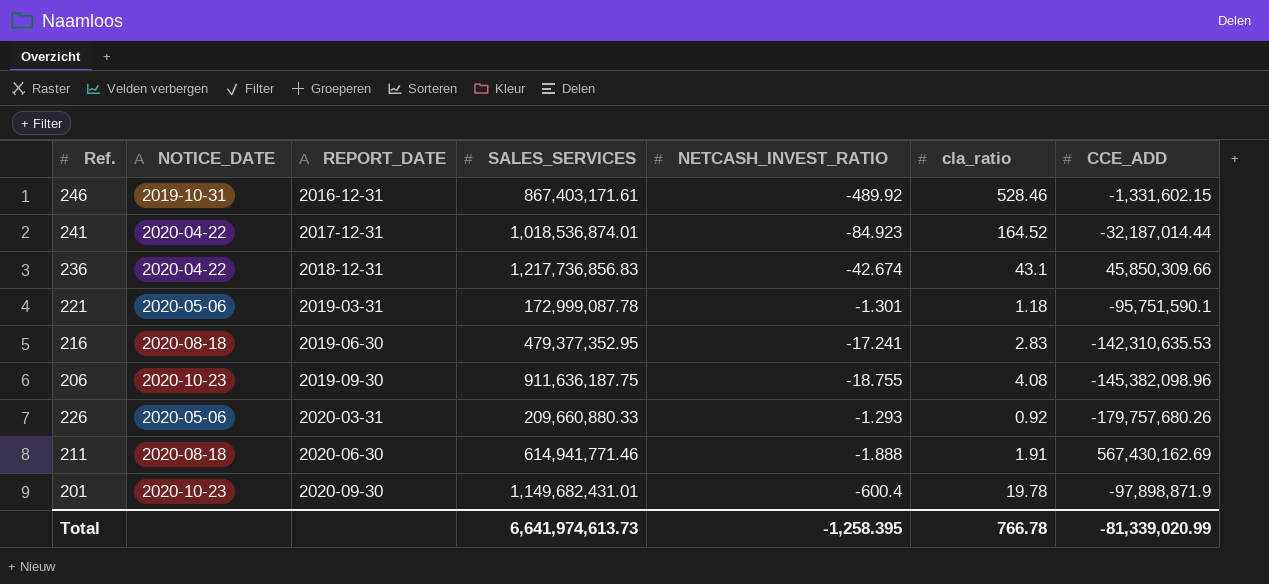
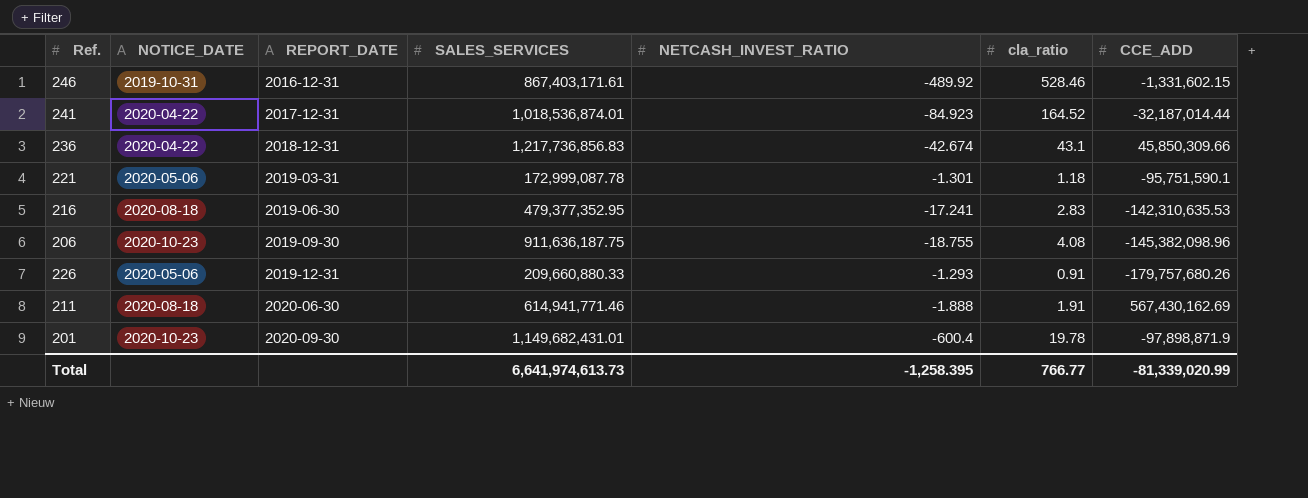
226 | REPORT_DATE: 2020-03-31 -> 2019-12-31
226 | cla_ratio: 0.92 -> 0.91
Total | cla_ratio: 766.78 -> 766.77

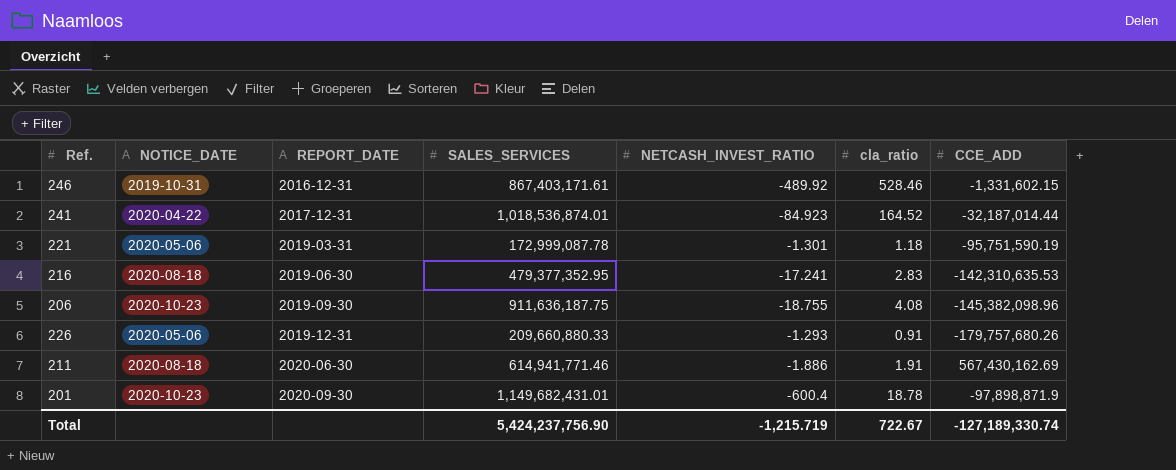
row 236: 2020-04-22 | 2018-12-31 | 1,217,736,856.83 | -42.674 | 43.1 | 45,850,309.66 -> none
221 | CCE_ADD: -95,751,590.1 -> -95,751,590.19
211 | NETCASH_INVEST_RATIO: -1.888 -> -1.886
201 | cla_ratio: 19.78 -> 18.78
Total | SALES_SERVICES: 6,641,974,613.73 -> 5,424,237,756.90
Total | NETCASH_INVEST_RATIO: -1,258.395 -> -1,215.719
Total | cla_ratio: 766.77 -> 722.67
Total | CCE_ADD: -81,339,020.99 -> -127,189,330.74

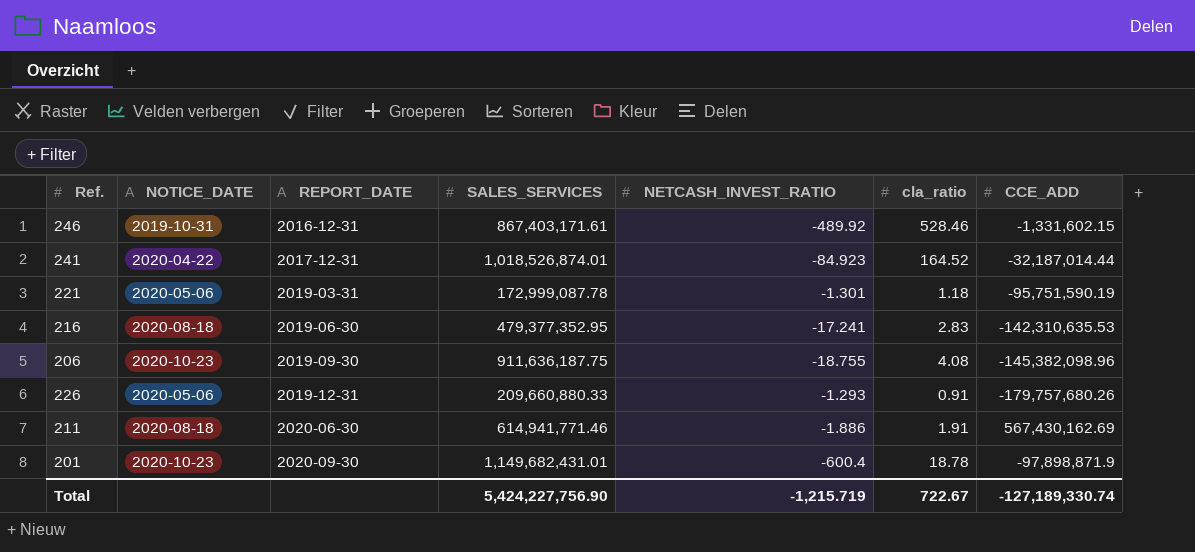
241 | SALES_SERVICES: 1,018,536,874.01 -> 1,018,526,874.01
Total | SALES_SERVICES: 5,424,237,756.90 -> 5,424,227,756.90

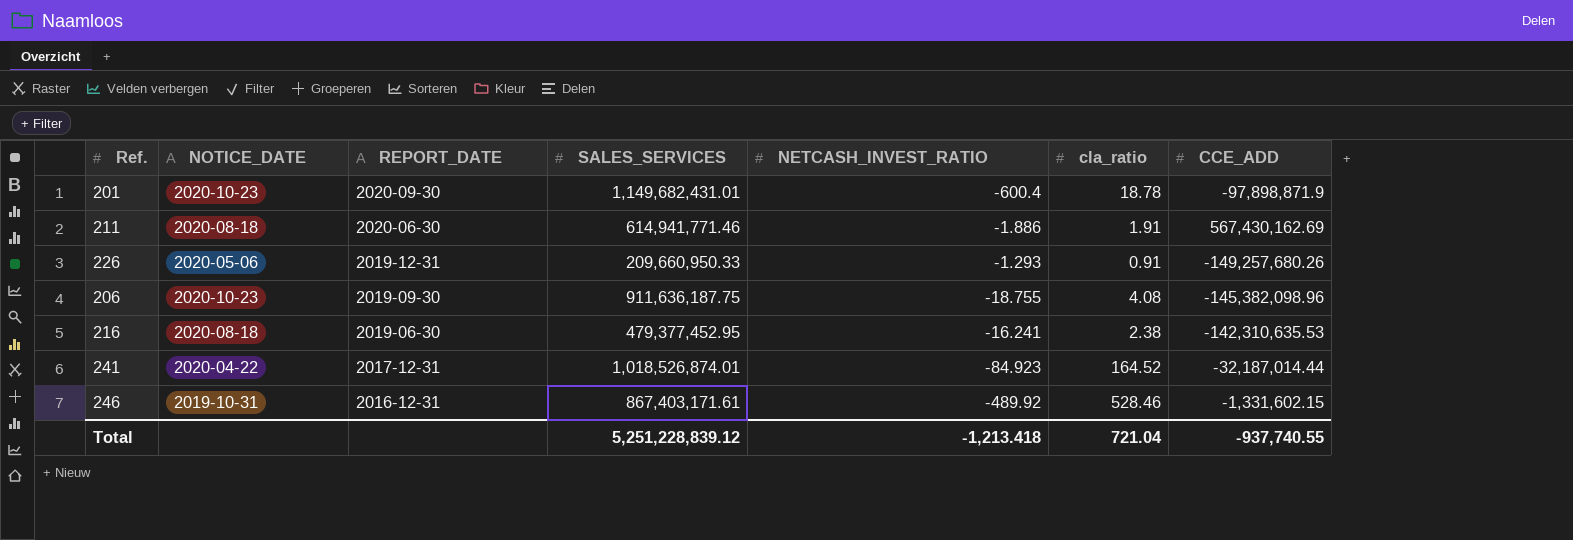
row order: REPORT_DATE ascending -> REPORT_DATE descending
row 221: 2020-05-06 | 2019-03-31 | 172,999,087.78 | -1.301 | 1.18 | -95,751,590.19 -> none
226 | SALES_SERVICES: 209,660,880.33 -> 209,660,950.33
226 | CCE_ADD: -179,757,680.26 -> -149,257,680.26
216 | SALES_SERVICES: 479,377,352.95 -> 479,377,452.95
216 | NETCASH_INVEST_RATIO: -17.241 -> -16.241
216 | cla_ratio: 2.83 -> 2.38
Total | SALES_SERVICES: 5,424,227,756.90 -> 5,251,228,839.12
Total | NETCASH_INVEST_RATIO: -1,215.719 -> -1,213.418
Total | cla_ratio: 722.67 -> 721.04
Total | CCE_ADD: -127,189,330.74 -> -937,740.55

